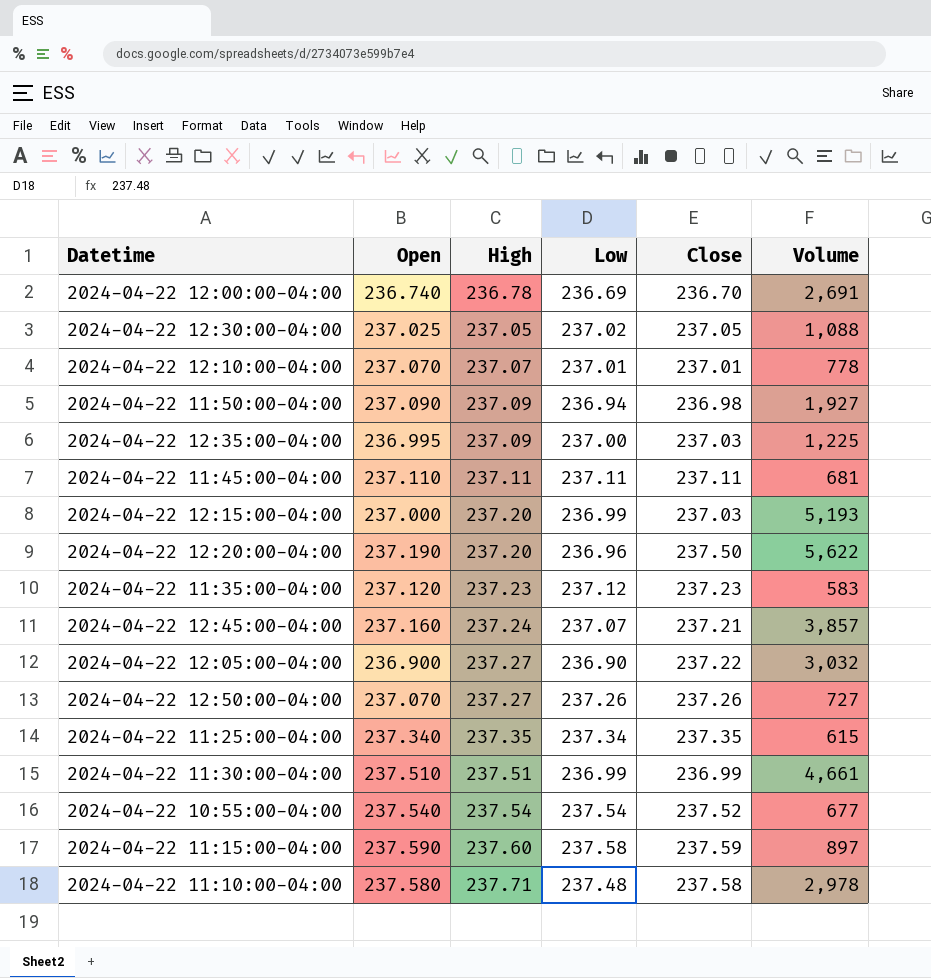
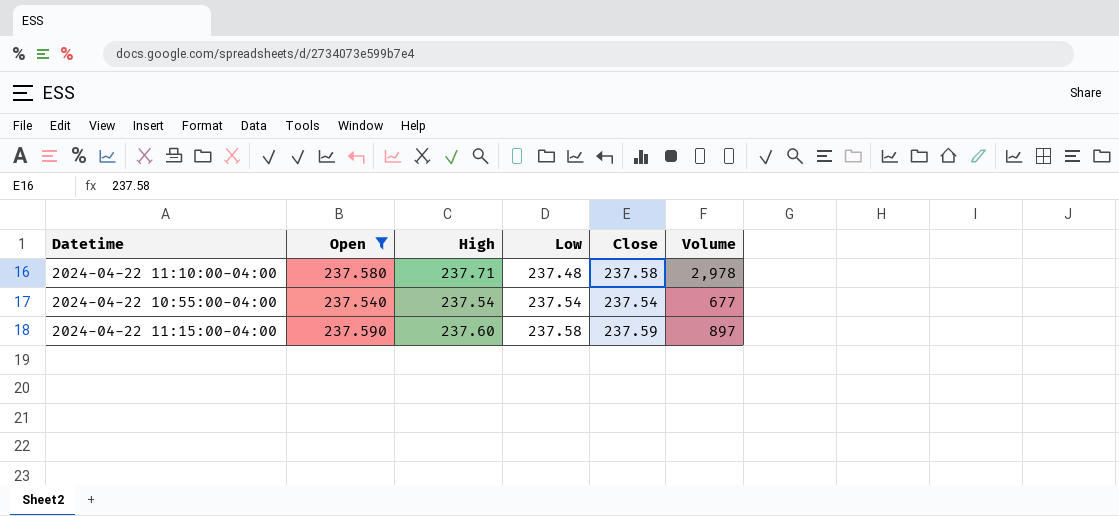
filter: none -> Open >= 237.540
row order: High ascending -> Low ascending
2024-04-22 10:55:00-04:00 | Close: 237.52 -> 237.54

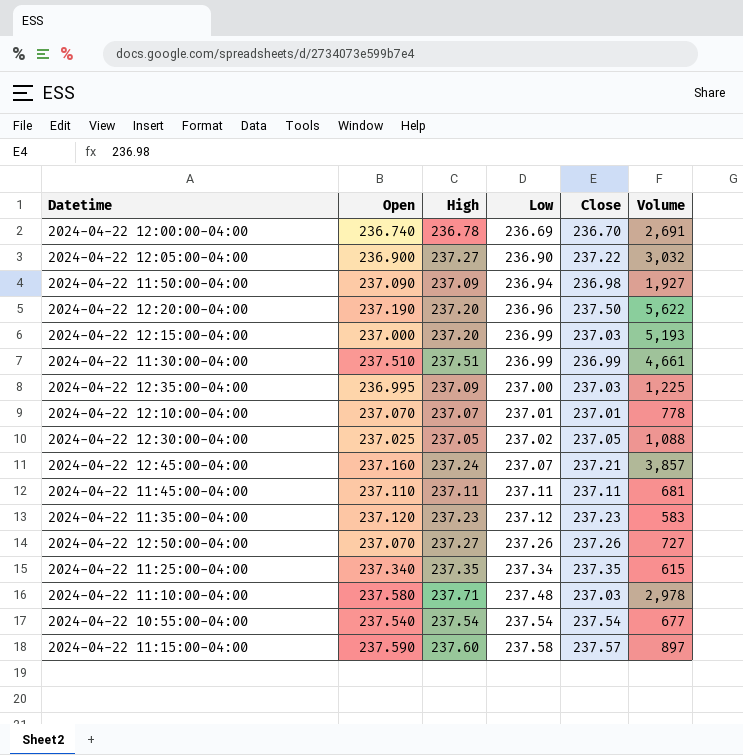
filter: Open >= 237.540 -> none
2024-04-22 11:10:00-04:00 | Close: 237.58 -> 237.03
2024-04-22 11:15:00-04:00 | Close: 237.59 -> 237.57

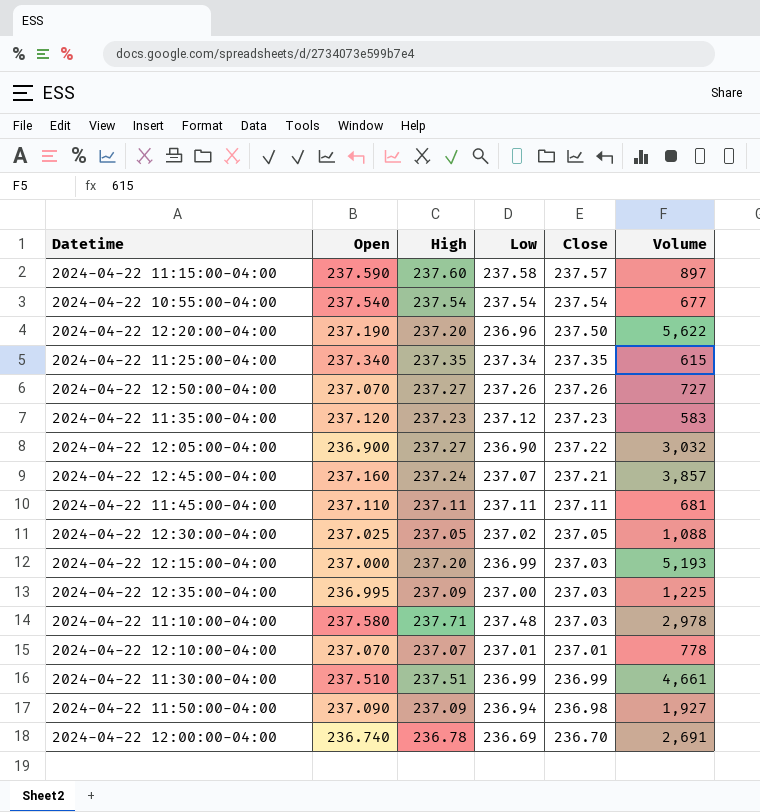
row order: Low ascending -> Close descending

